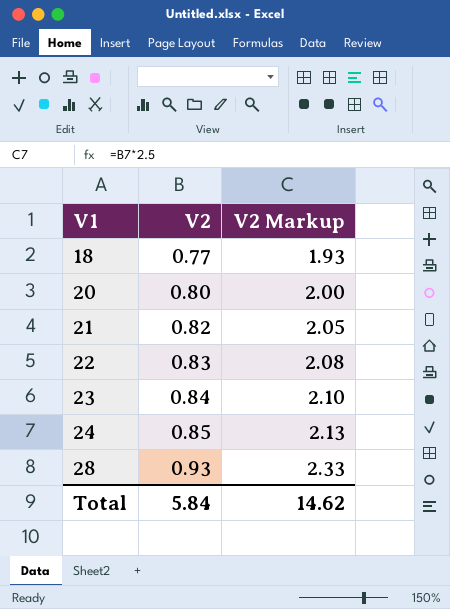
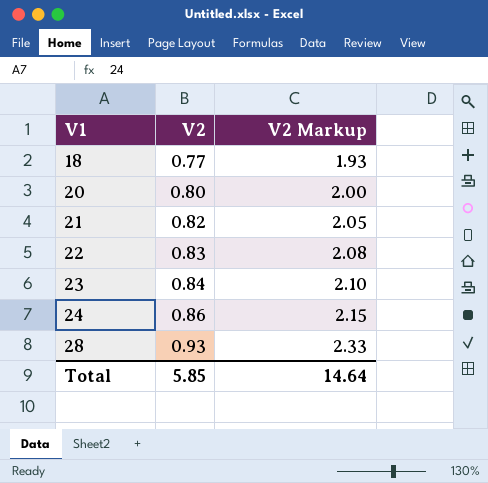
24 | V2: 0.85 -> 0.86
24 | V2 Markup: 2.13 -> 2.15
Total | V2: 5.84 -> 5.85
Total | V2 Markup: 14.62 -> 14.64

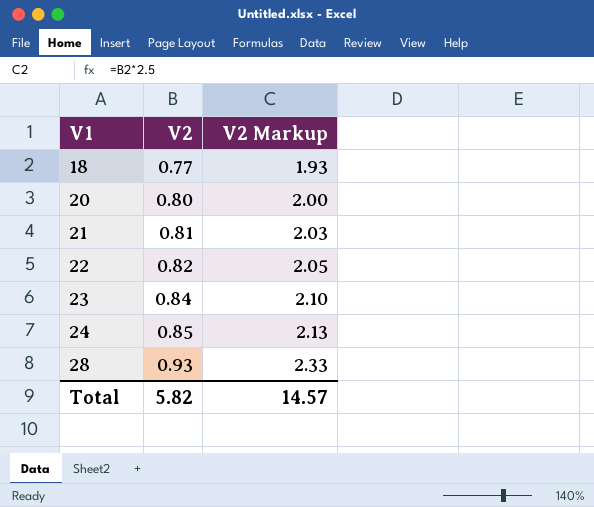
21 | V2: 0.82 -> 0.81
21 | V2 Markup: 2.05 -> 2.03
22 | V2: 0.83 -> 0.82
22 | V2 Markup: 2.08 -> 2.05
24 | V2: 0.86 -> 0.85
24 | V2 Markup: 2.15 -> 2.13
Total | V2: 5.85 -> 5.82
Total | V2 Markup: 14.64 -> 14.57

